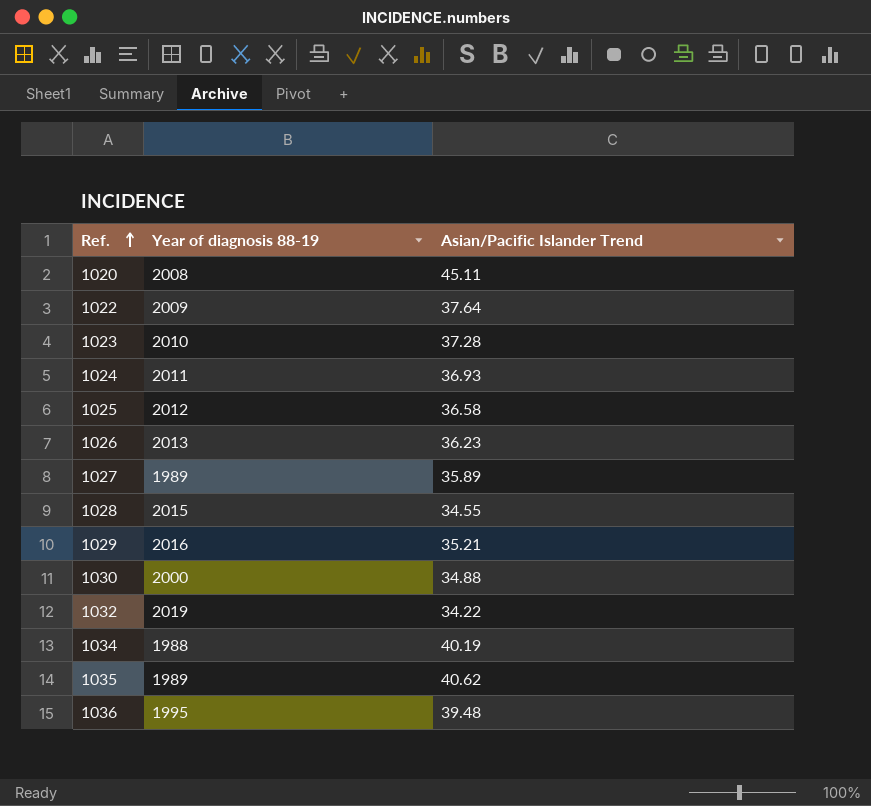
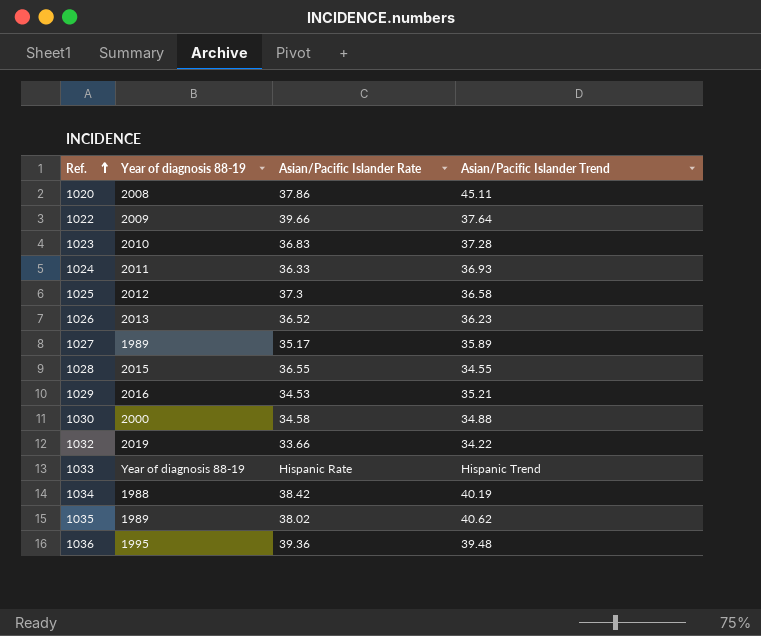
column Asian/Pacific Islander Rate | position: none -> 3
row 1033: none -> Year of diagnosis 88-19 | Hispanic Rate | Hispanic Trend

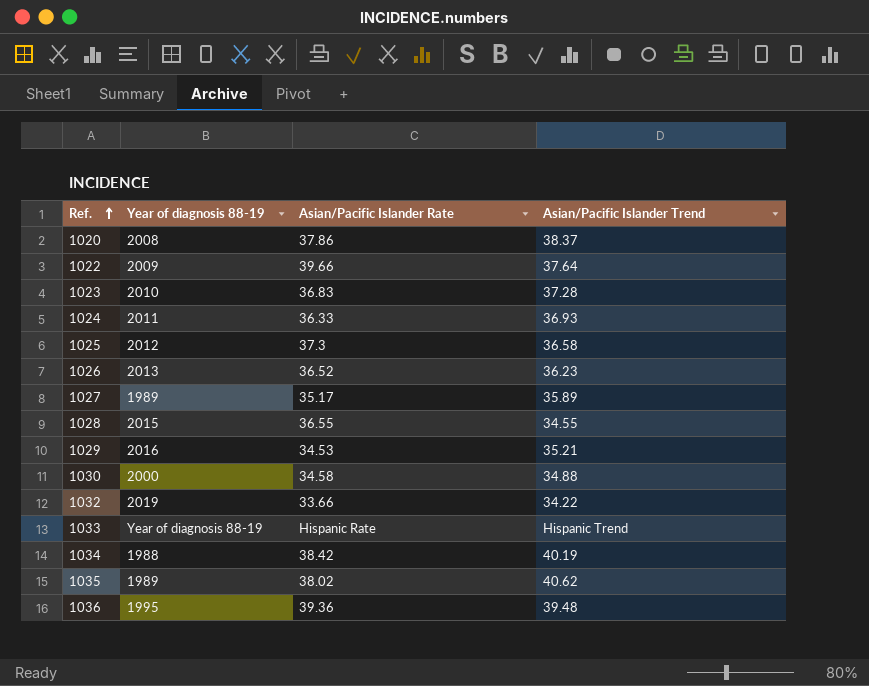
1020 | Asian/Pacific Islander Trend: 45.11 -> 38.37

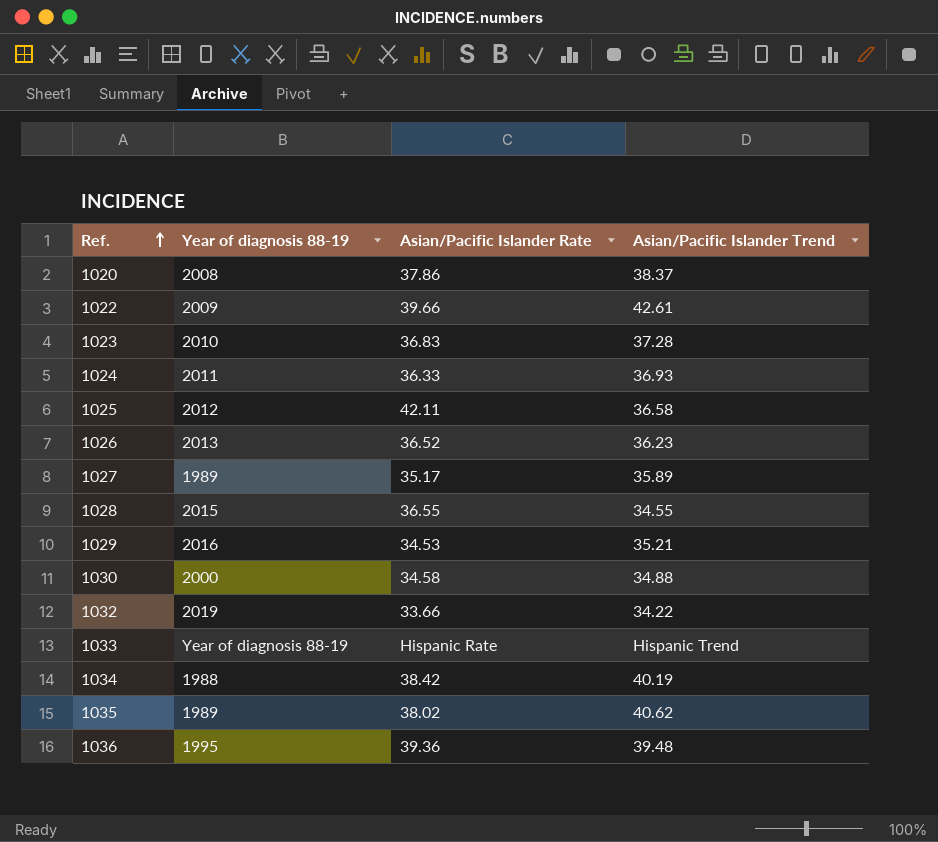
1022 | Asian/Pacific Islander Trend: 37.64 -> 42.61
1025 | Asian/Pacific Islander Rate: 37.3 -> 42.11

